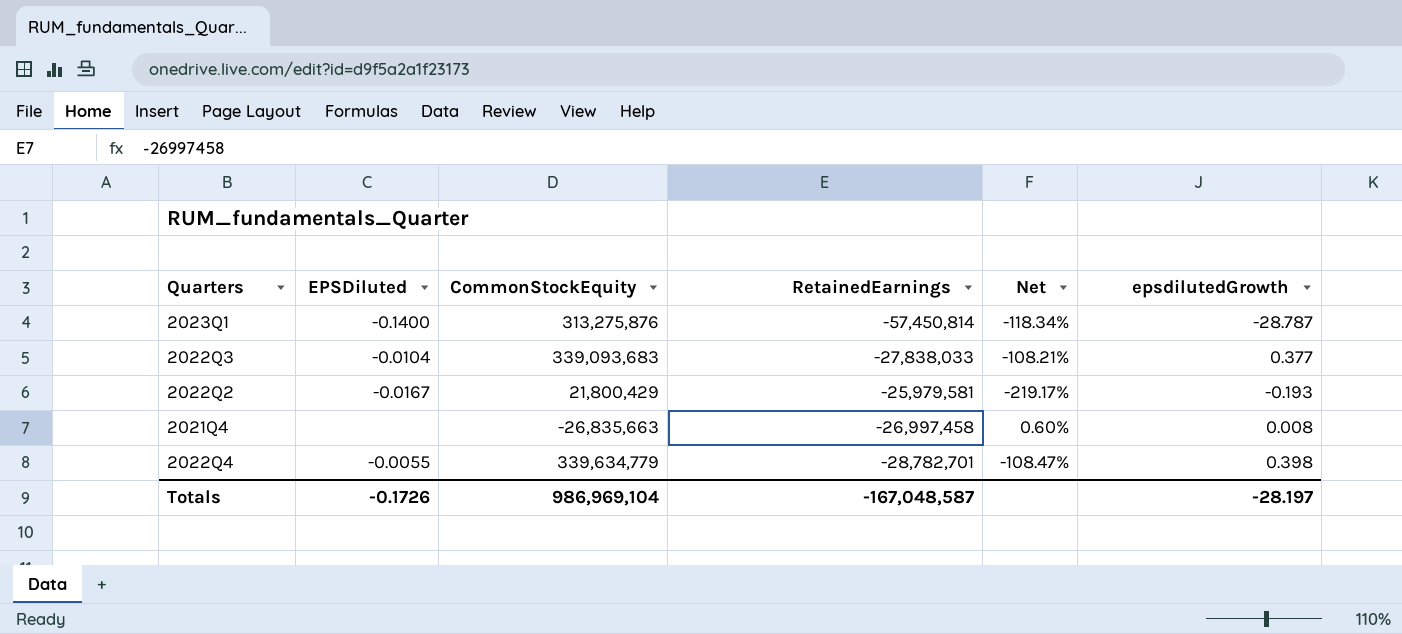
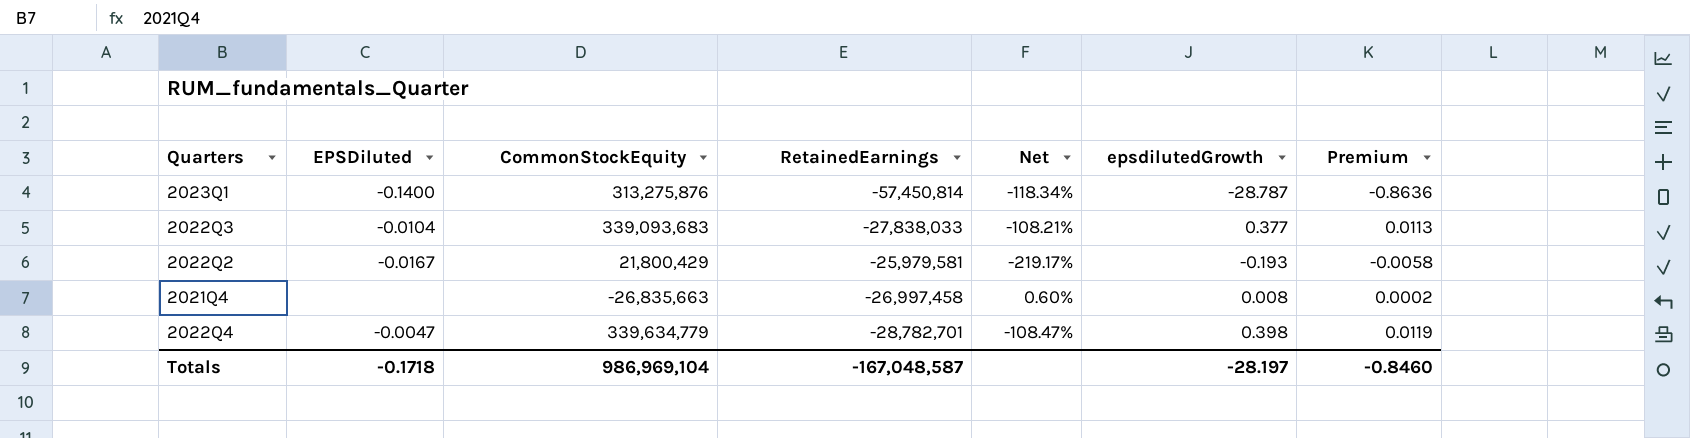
column Premium | formula: none -> [epsdilutedGrowth] * 0.03
2022Q4 | EPSDiluted: -0.0055 -> -0.0047
Totals | EPSDiluted: -0.1726 -> -0.1718

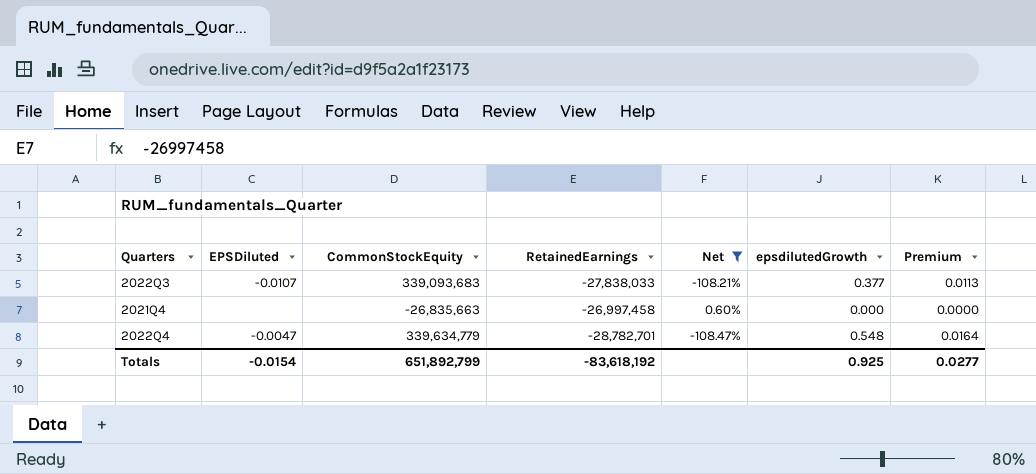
filter: none -> Net >= -108.47%
2022Q3 | EPSDiluted: -0.0104 -> -0.0107
2021Q4 | epsdilutedGrowth: 0.008 -> 0.000
2021Q4 | Premium: 0.0002 -> 0.0000
2022Q4 | epsdilutedGrowth: 0.398 -> 0.548
2022Q4 | Premium: 0.0119 -> 0.0164
Totals | EPSDiluted: -0.1718 -> -0.0154
Totals | CommonStockEquity: 986,969,104 -> 651,892,799
Totals | RetainedEarnings: -167,048,587 -> -83,618,192
Totals | epsdilutedGrowth: -28.197 -> 0.925
Totals | Premium: -0.8460 -> 0.0277

